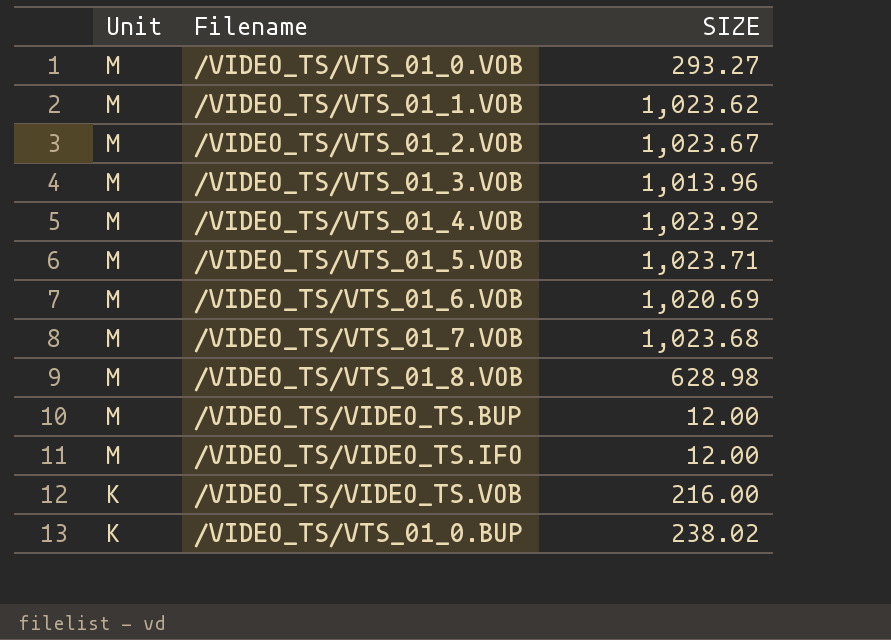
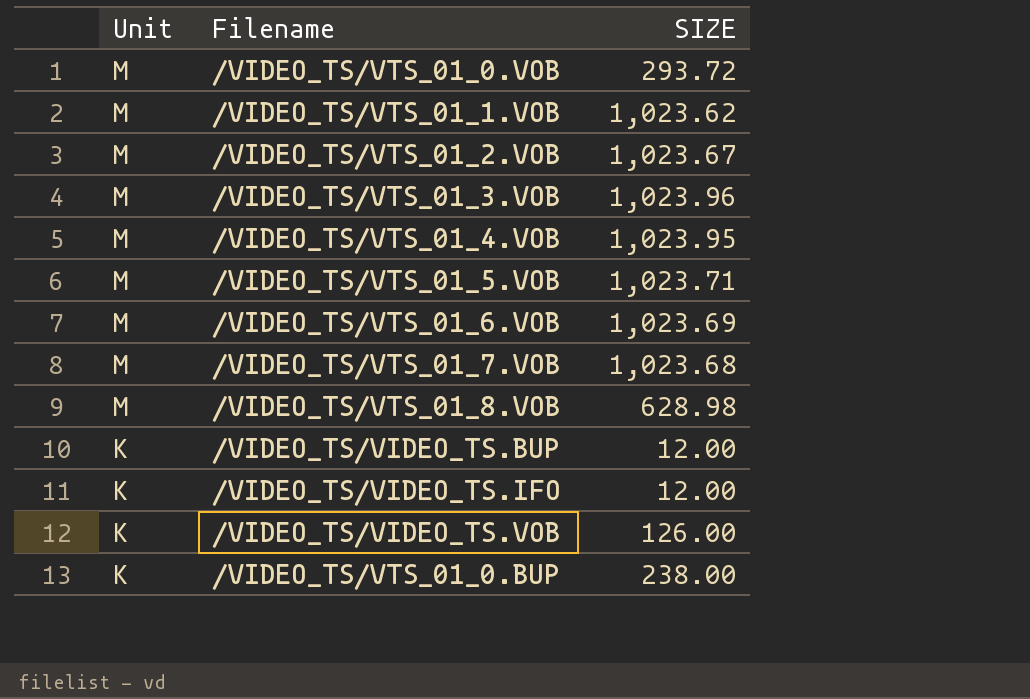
/VIDEO_TS/VTS_01_0.VOB | SIZE: 293.27 -> 293.72
/VIDEO_TS/VTS_01_3.VOB | SIZE: 1,013.96 -> 1,023.96
/VIDEO_TS/VTS_01_4.VOB | SIZE: 1,023.92 -> 1,023.95
/VIDEO_TS/VTS_01_6.VOB | SIZE: 1,020.69 -> 1,023.69
/VIDEO_TS/VIDEO_TS.BUP | Unit: M -> K
/VIDEO_TS/VIDEO_TS.IFO | Unit: M -> K
/VIDEO_TS/VIDEO_TS.VOB | SIZE: 216.00 -> 126.00
/VIDEO_TS/VTS_01_0.BUP | SIZE: 238.02 -> 238.00

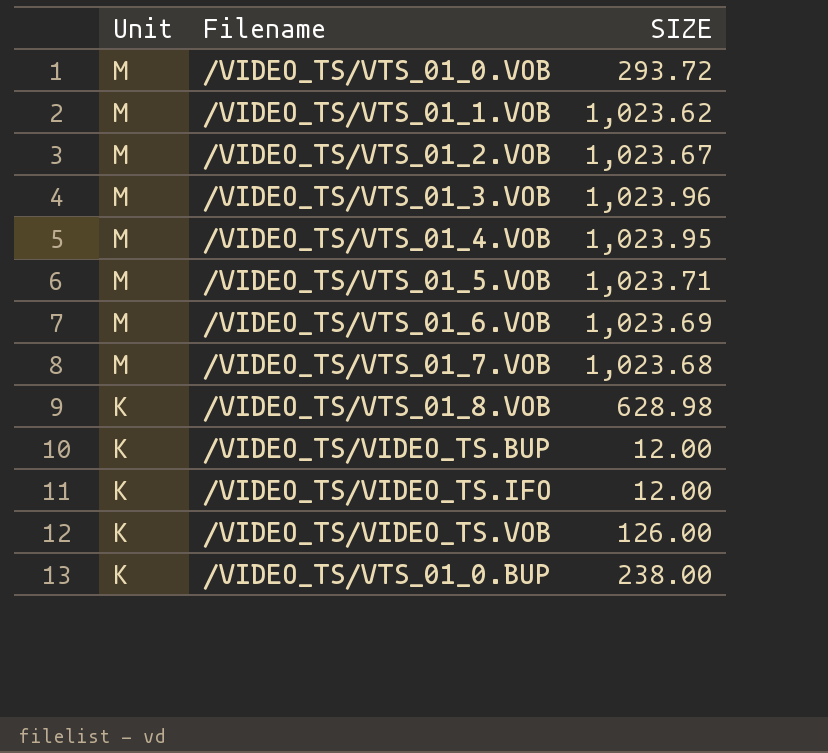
/VIDEO_TS/VTS_01_8.VOB | Unit: M -> K

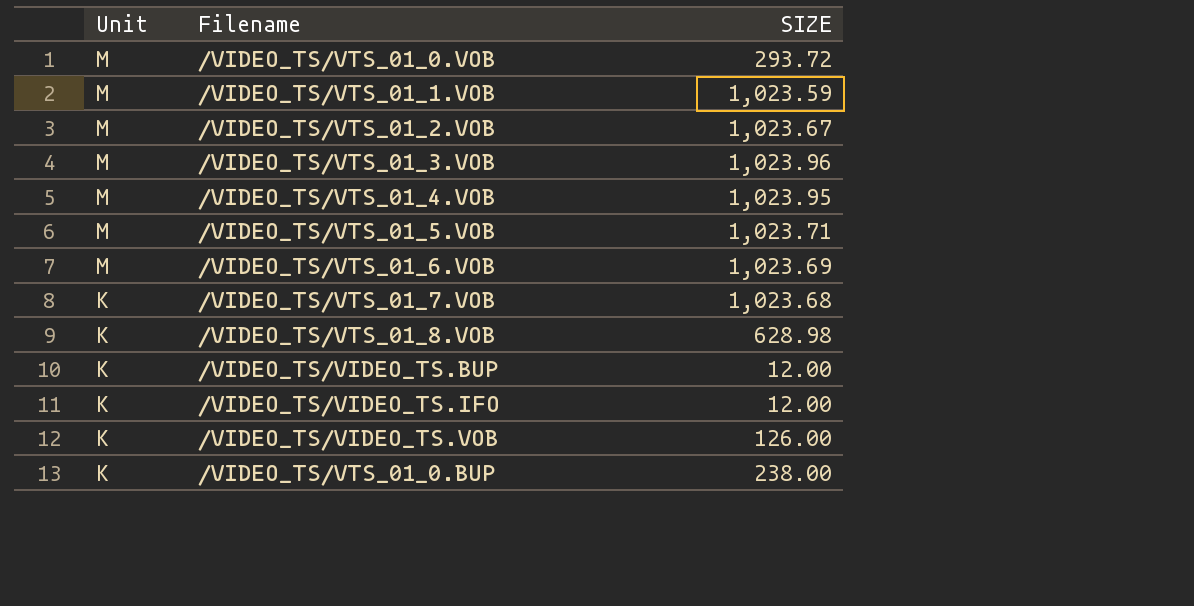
/VIDEO_TS/VTS_01_1.VOB | SIZE: 1,023.62 -> 1,023.59
/VIDEO_TS/VTS_01_7.VOB | Unit: M -> K

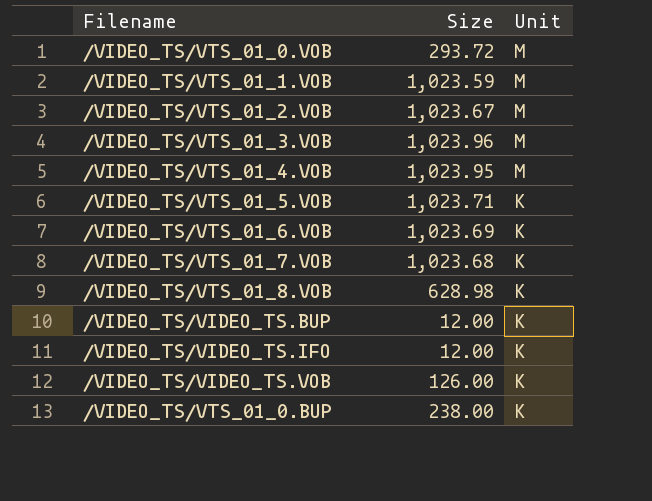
column name: SIZE -> Size
column Unit | position: 1 -> 3
/VIDEO_TS/VTS_01_5.VOB | Unit: M -> K
/VIDEO_TS/VTS_01_6.VOB | Unit: M -> K

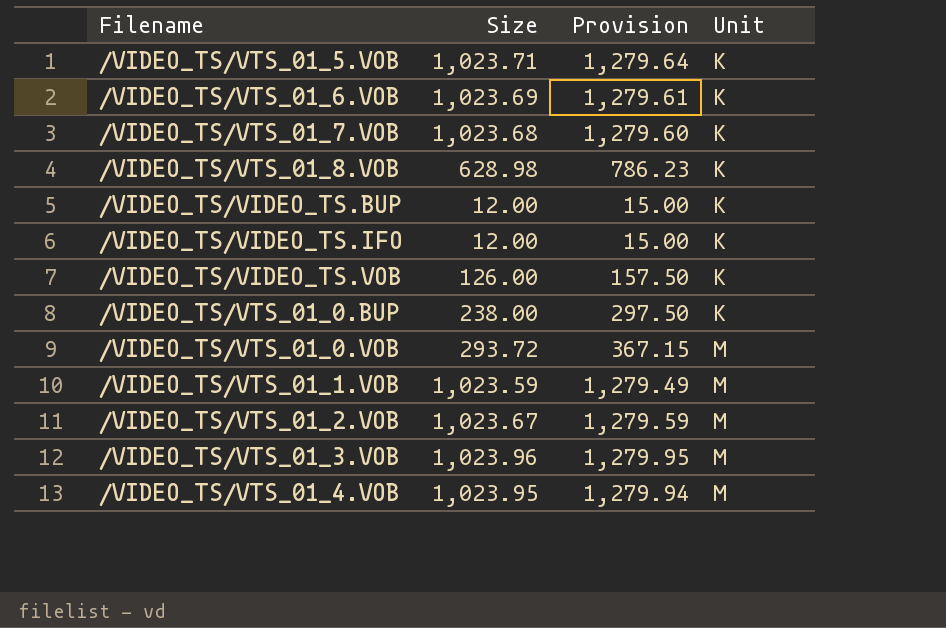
row order: Unit descending -> Unit ascending
column Provision | formula: none -> [Size] * 1.25

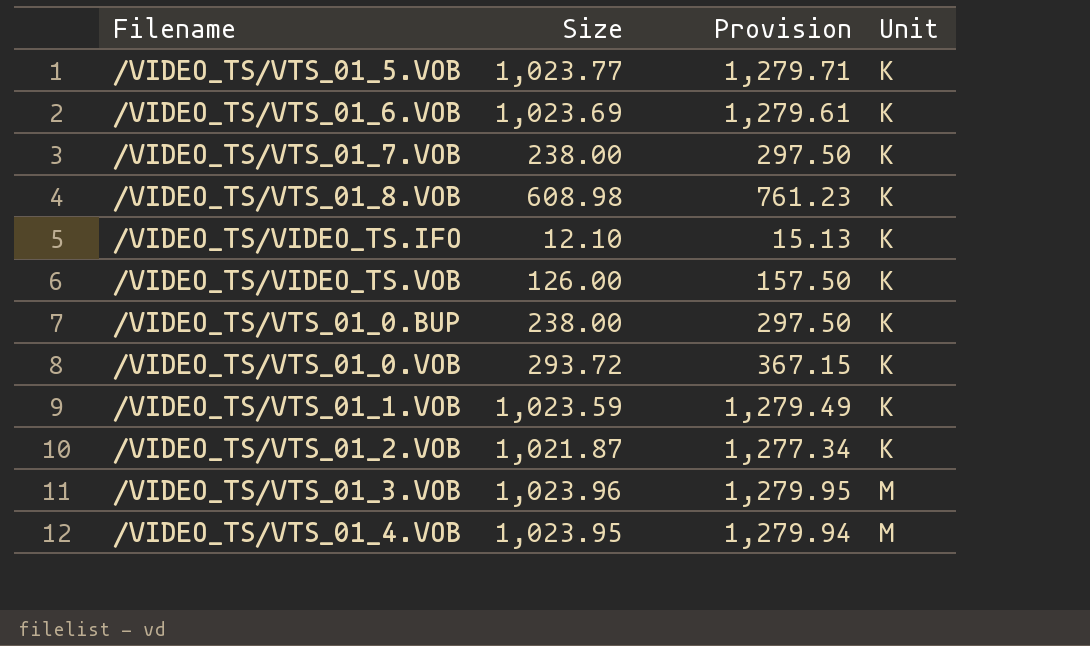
row /VIDEO_TS/VIDEO_TS.BUP: 12.00 | 15.00 | K -> none
/VIDEO_TS/VTS_01_5.VOB | Size: 1,023.71 -> 1,023.77
/VIDEO_TS/VTS_01_5.VOB | Provision: 1,279.64 -> 1,279.71
/VIDEO_TS/VTS_01_7.VOB | Size: 1,023.68 -> 238.00
/VIDEO_TS/VTS_01_7.VOB | Provision: 1,279.60 -> 297.50
/VIDEO_TS/VTS_01_8.VOB | Size: 628.98 -> 608.98
/VIDEO_TS/VTS_01_8.VOB | Provision: 786.23 -> 761.23
/VIDEO_TS/VIDEO_TS.IFO | Size: 12.00 -> 12.10
/VIDEO_TS/VIDEO_TS.IFO | Provision: 15.00 -> 15.13
/VIDEO_TS/VTS_01_0.VOB | Unit: M -> K
/VIDEO_TS/VTS_01_1.VOB | Unit: M -> K
/VIDEO_TS/VTS_01_2.VOB | Size: 1,023.67 -> 1,021.87
/VIDEO_TS/VTS_01_2.VOB | Provision: 1,279.59 -> 1,277.34
/VIDEO_TS/VTS_01_2.VOB | Unit: M -> K

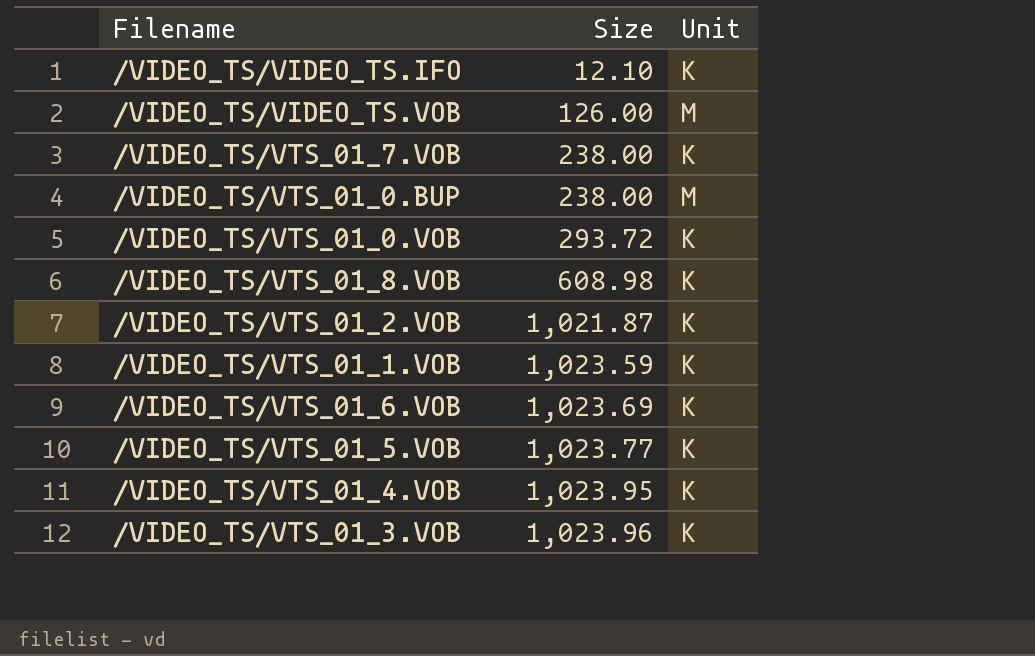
row order: Unit ascending -> Size ascending
column Provision | formula: [Size] * 1.25 -> none
/VIDEO_TS/VIDEO_TS.VOB | Unit: K -> M
/VIDEO_TS/VTS_01_0.BUP | Unit: K -> M
/VIDEO_TS/VTS_01_4.VOB | Unit: M -> K
/VIDEO_TS/VTS_01_3.VOB | Unit: M -> K

